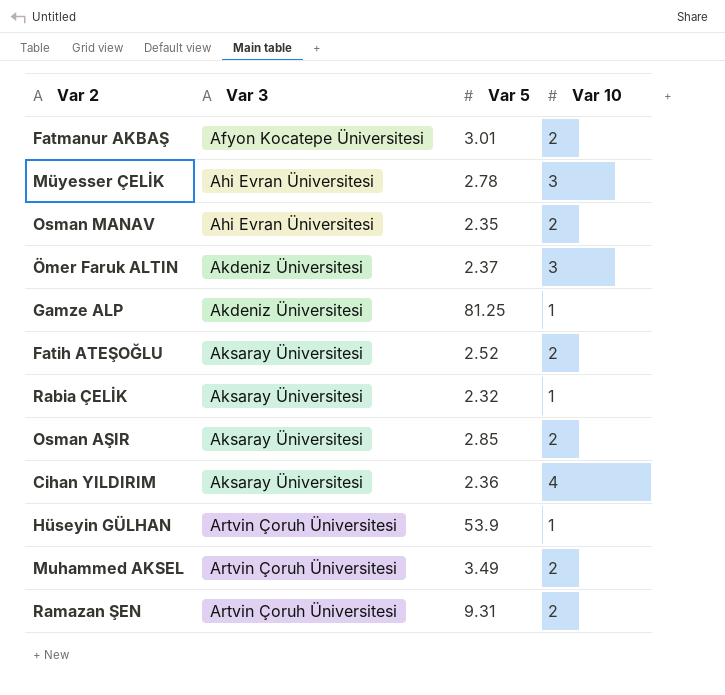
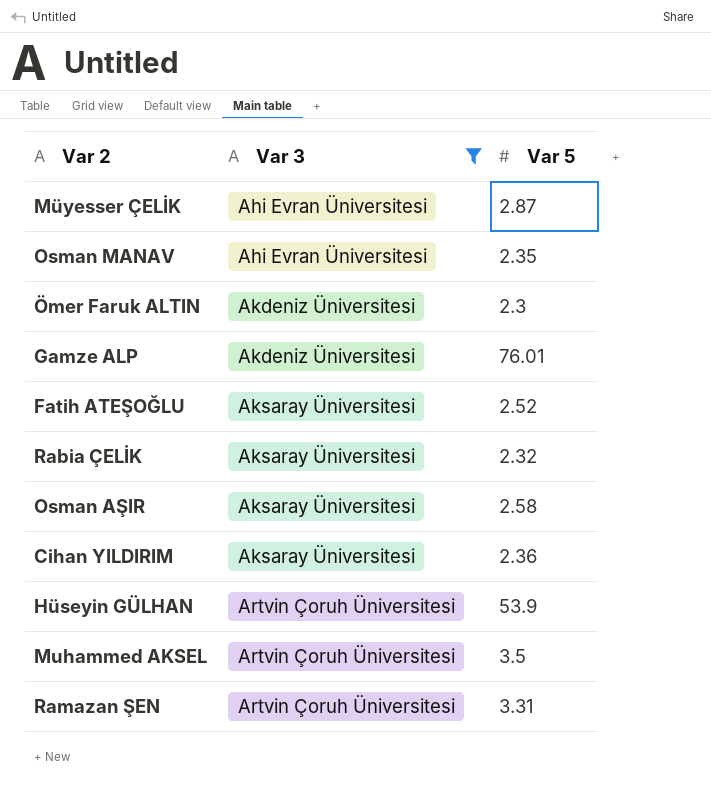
filter: none -> Var 3 != Afyon Kocatepe Üniversitesi
column Var 10 | position: 4 -> none
Müyesser ÇELİK | Var 5: 2.78 -> 2.87
Ömer Faruk ALTIN | Var 5: 2.37 -> 2.3
Gamze ALP | Var 5: 81.25 -> 76.01
Osman AŞIR | Var 5: 2.85 -> 2.58
Muhammed AKSEL | Var 5: 3.49 -> 3.5
Ramazan ŞEN | Var 5: 9.31 -> 3.31

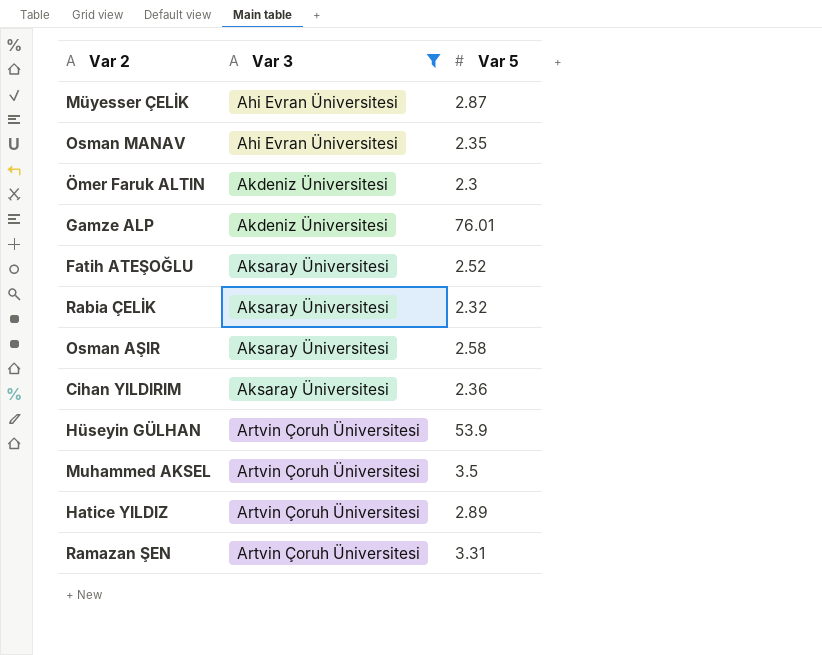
row Hatice YILDIZ: none -> Artvin Çoruh Üniversitesi | 2.89

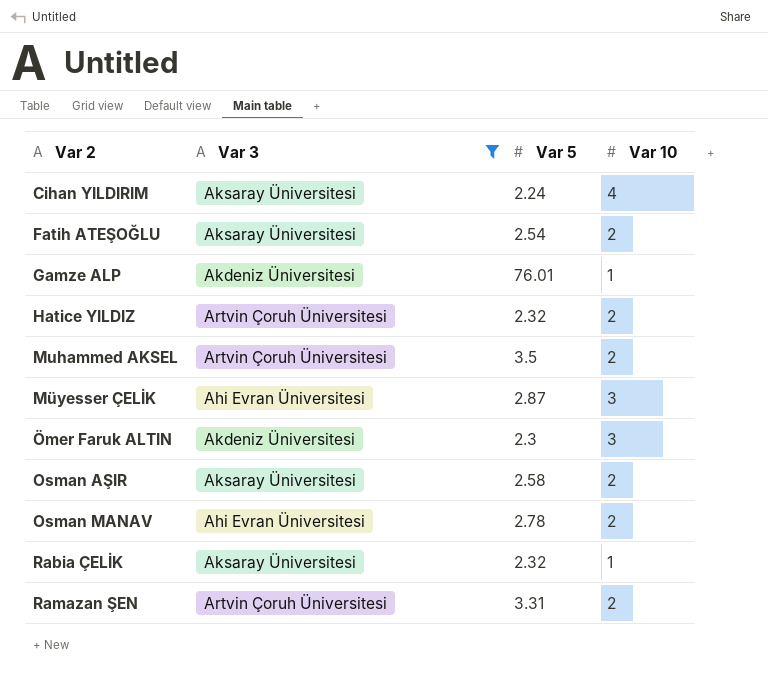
row order: Var 3 ascending -> Var 2 ascending
column Var 10 | position: none -> 4
row Hüseyin GÜLHAN: Artvin Çoruh Üniversitesi | 53.9 -> none
Cihan YILDIRIM | Var 5: 2.36 -> 2.24
Fatih ATEŞOĞLU | Var 5: 2.52 -> 2.54
Hatice YILDIZ | Var 5: 2.89 -> 2.32
Osman MANAV | Var 5: 2.35 -> 2.78

